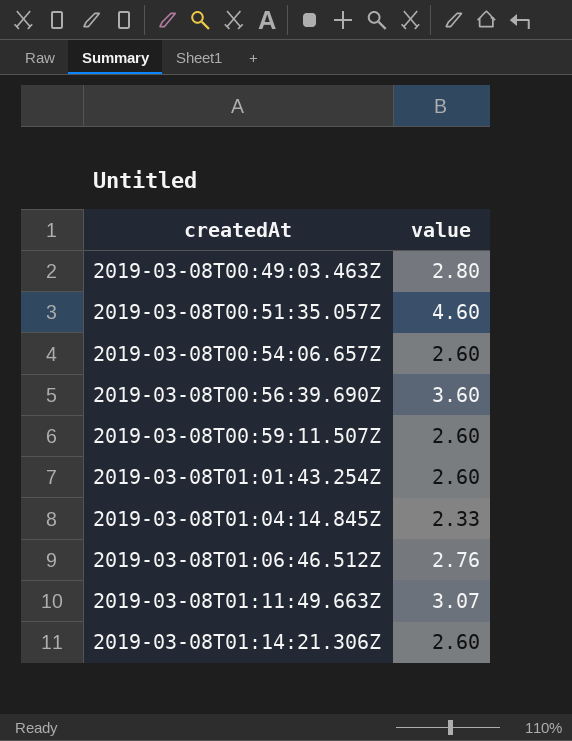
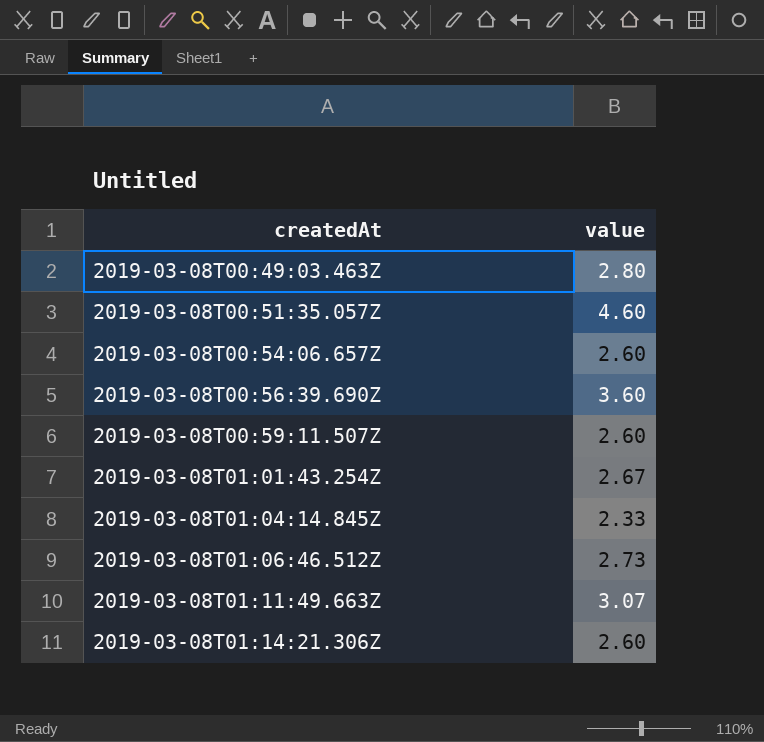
2019-03-08T01:01:43.254Z | value: 2.60 -> 2.67
2019-03-08T01:06:46.512Z | value: 2.76 -> 2.73

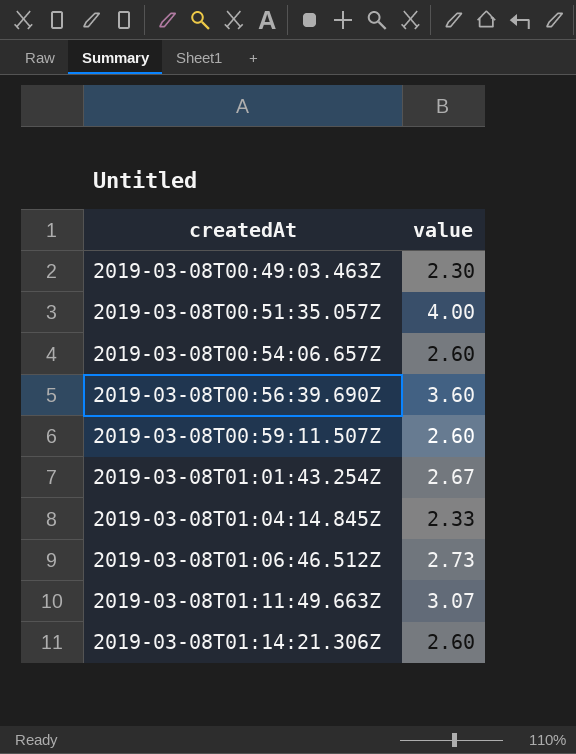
2019-03-08T00:49:03.463Z | value: 2.80 -> 2.30
2019-03-08T00:51:35.057Z | value: 4.60 -> 4.00

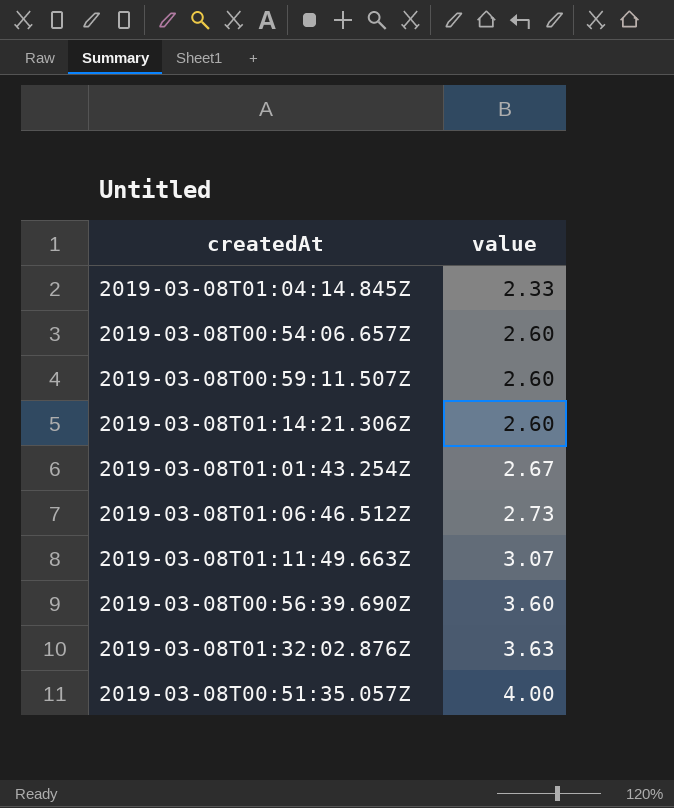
row order: createdAt ascending -> value ascending
row 2019-03-08T00:49:03.463Z: 2.30 -> none
row 2019-03-08T01:32:02.876Z: none -> 3.63

